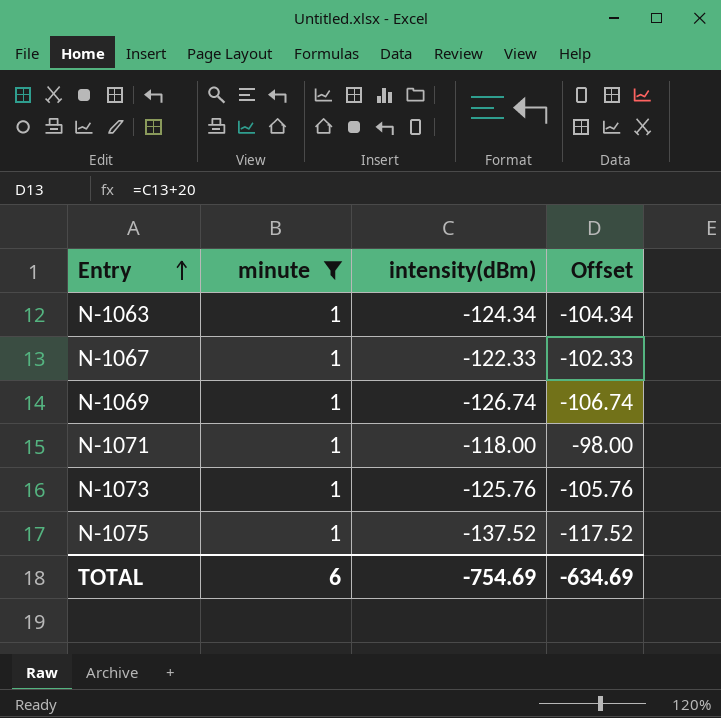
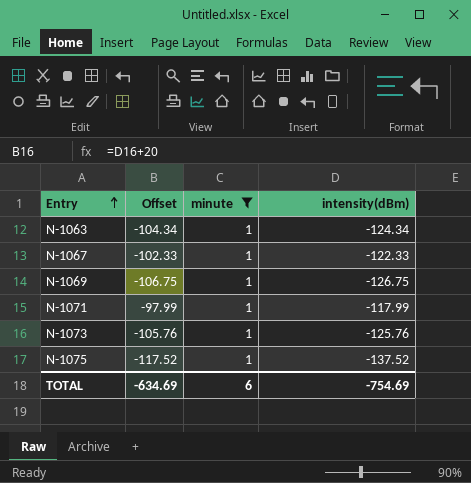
column Offset | position: 4 -> 2
N-1069 | Offset: -106.74 -> -106.75
N-1069 | intensity(dBm): -126.74 -> -126.75
N-1071 | Offset: -98.00 -> -97.99
N-1071 | intensity(dBm): -118.00 -> -117.99

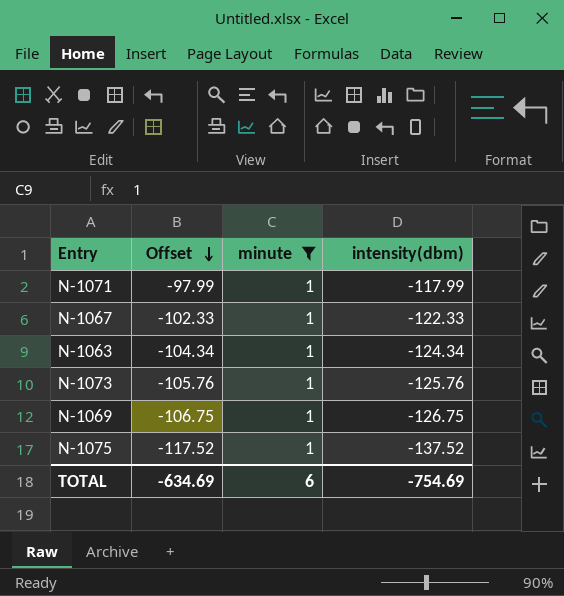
row order: Entry ascending -> Offset descending
column name: intensity(dBm) -> intensity(dbm)

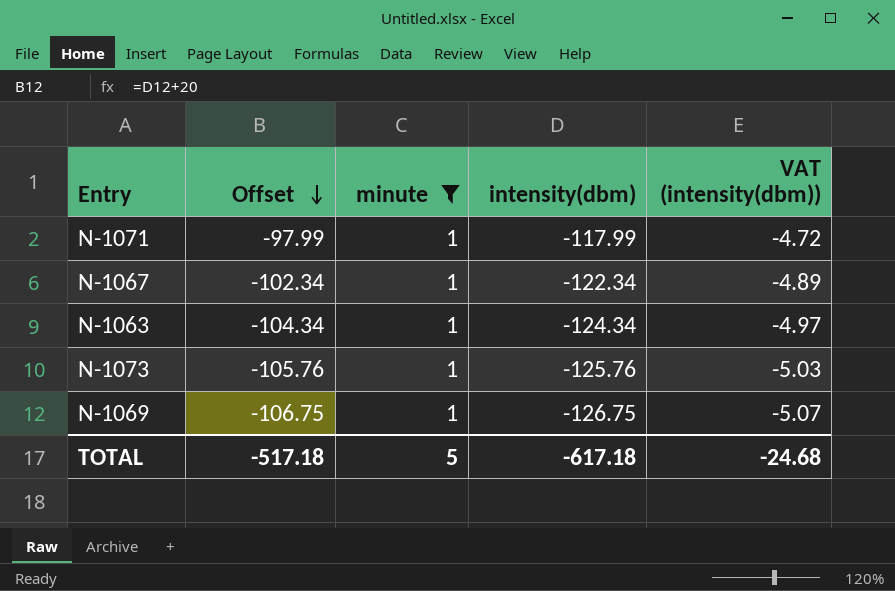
column VAT (intensity(dbm)) | formula: none -> [intensity(dbm)] * 0.04
row N-1075: -117.52 | 1 | -137.52 -> none
N-1067 | Offset: -102.33 -> -102.34
N-1067 | intensity(dbm): -122.33 -> -122.34
TOTAL | Offset: -634.69 -> -517.18
TOTAL | minute: 6 -> 5
TOTAL | intensity(dbm): -754.69 -> -617.18

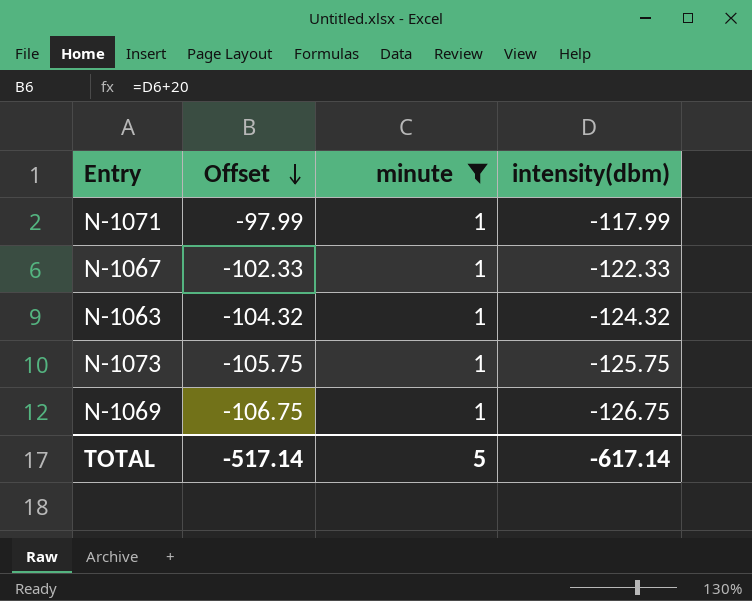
column VAT (intensity(dbm)) | formula: [intensity(dbm)] * 0.04 -> none
N-1067 | Offset: -102.34 -> -102.33
N-1067 | intensity(dbm): -122.34 -> -122.33
N-1063 | Offset: -104.34 -> -104.32
N-1063 | intensity(dbm): -124.34 -> -124.32
N-1073 | Offset: -105.76 -> -105.75
N-1073 | intensity(dbm): -125.76 -> -125.75
TOTAL | Offset: -517.18 -> -517.14
TOTAL | intensity(dbm): -617.18 -> -617.14

